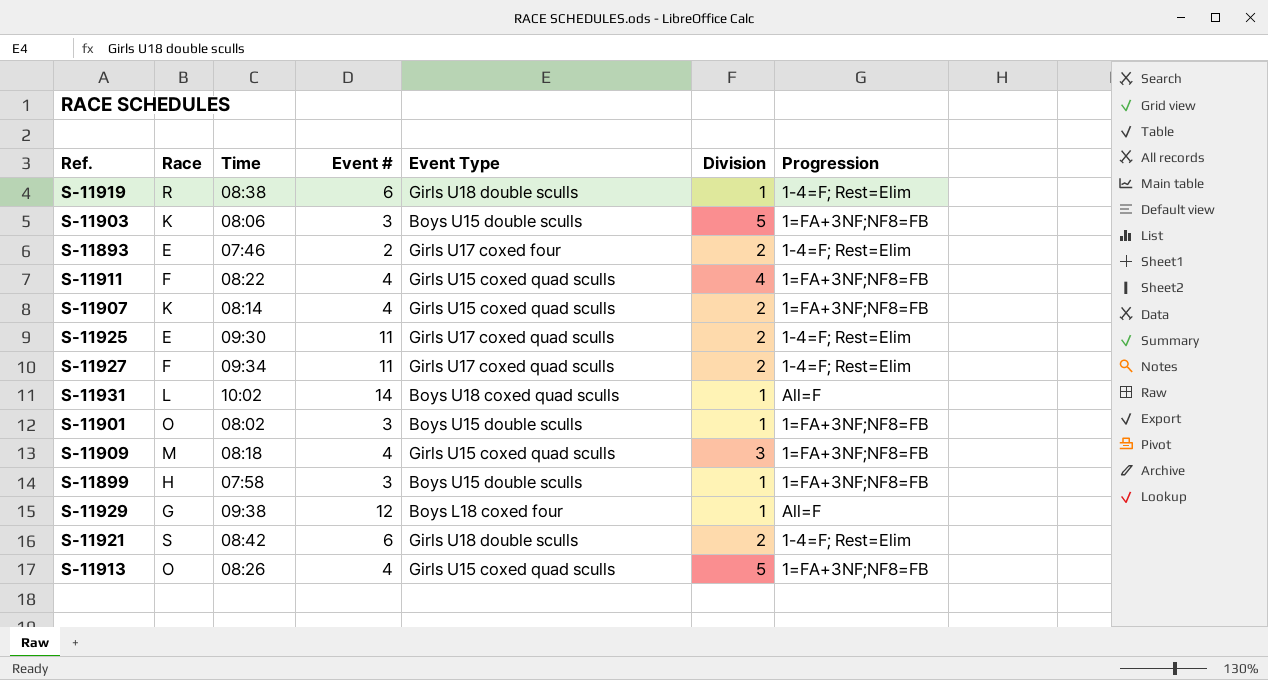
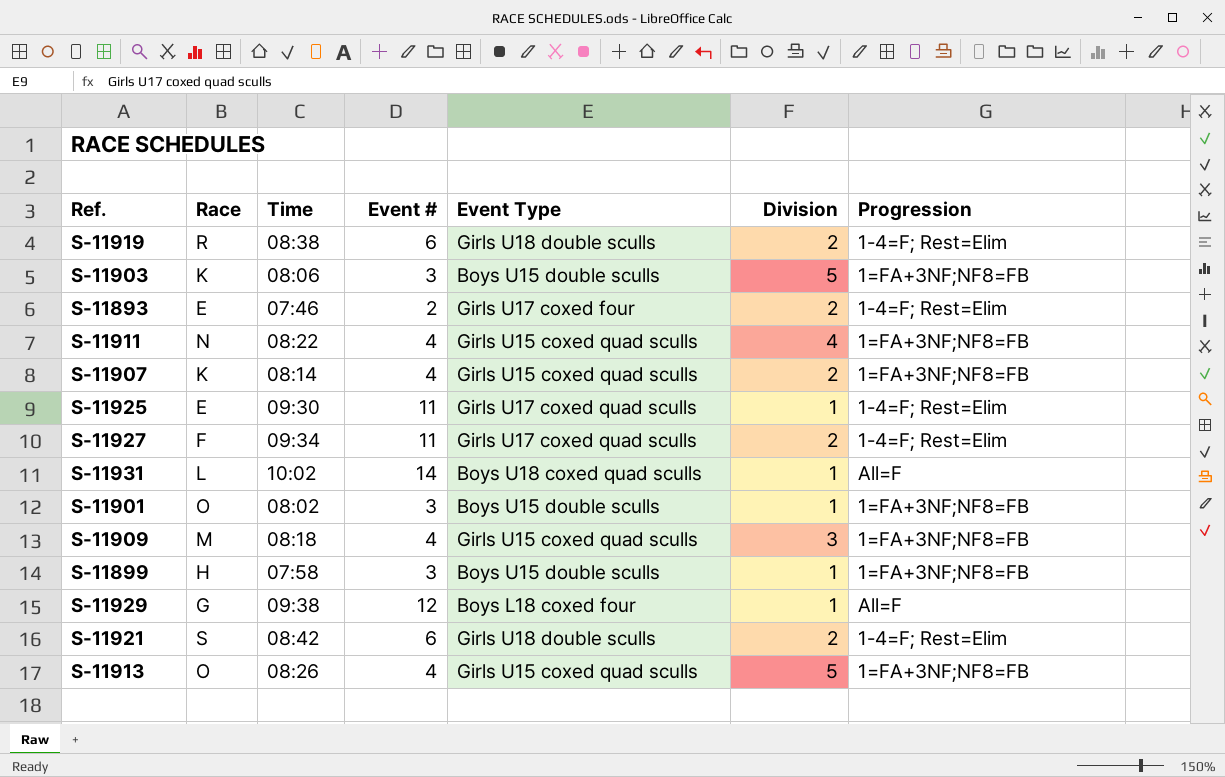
S-11919 | Division: 1 -> 2
S-11911 | Race: F -> N
S-11925 | Division: 2 -> 1

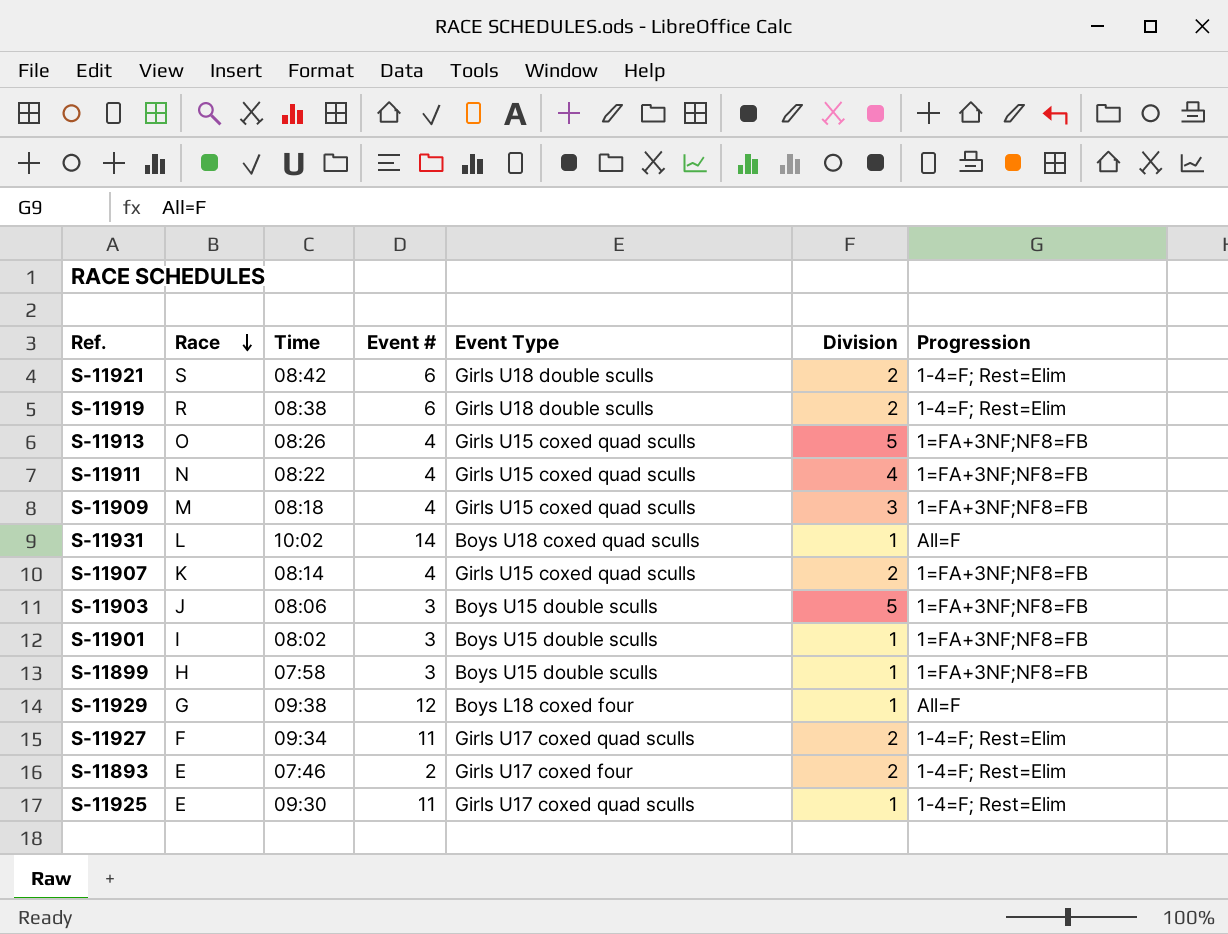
row order: none -> Race descending
S-11903 | Race: K -> J
S-11901 | Race: O -> I

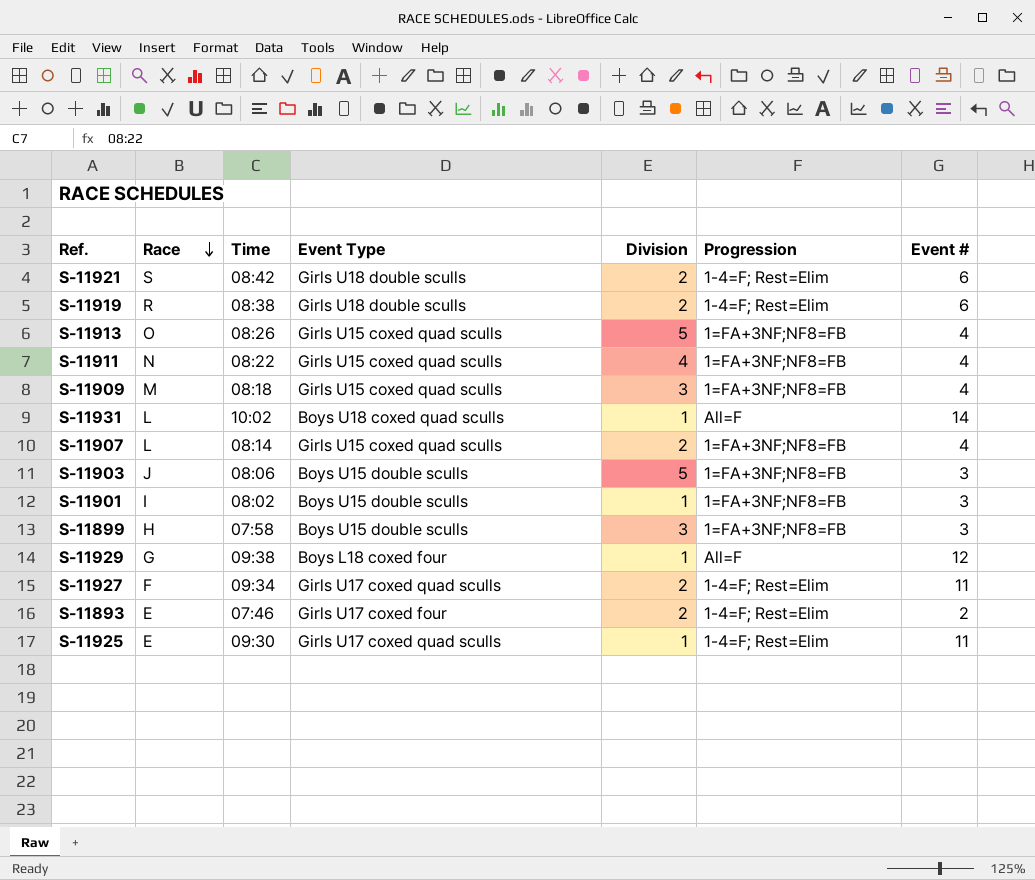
column Event # | position: 4 -> 7
S-11907 | Race: K -> L
S-11899 | Division: 1 -> 3

